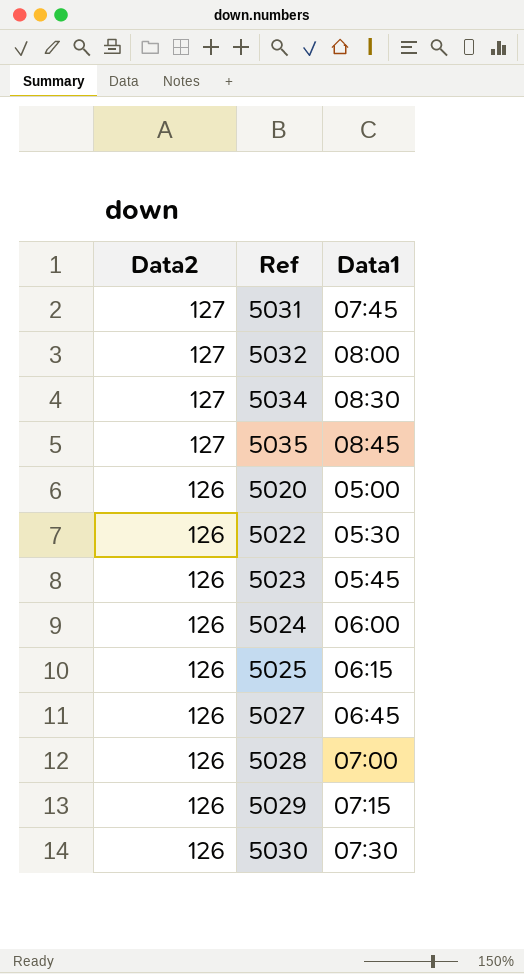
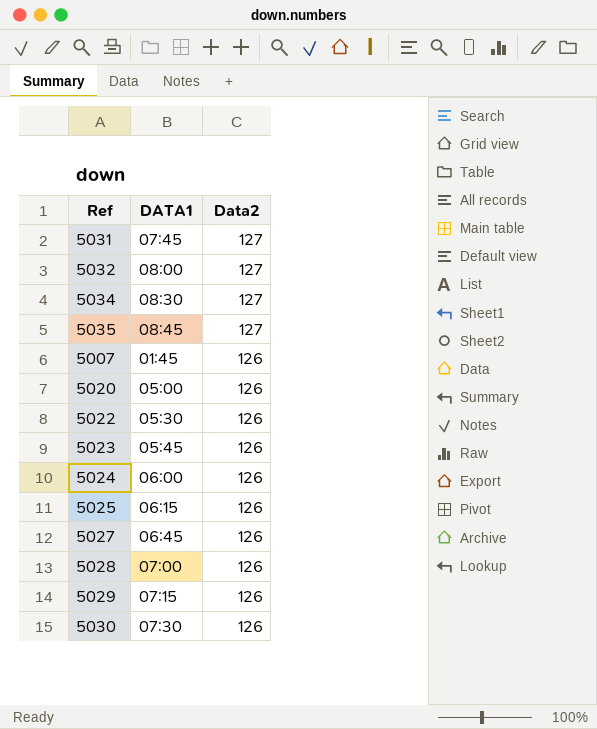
column name: Data1 -> DATA1
column Data2 | position: 1 -> 3
row 5007: none -> 01:45 | 126

